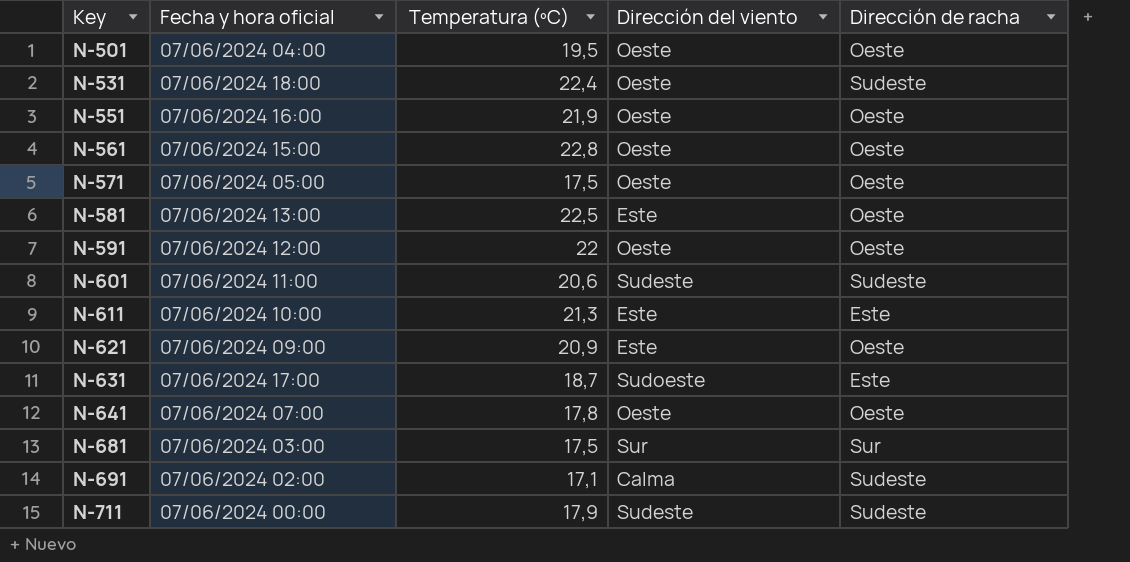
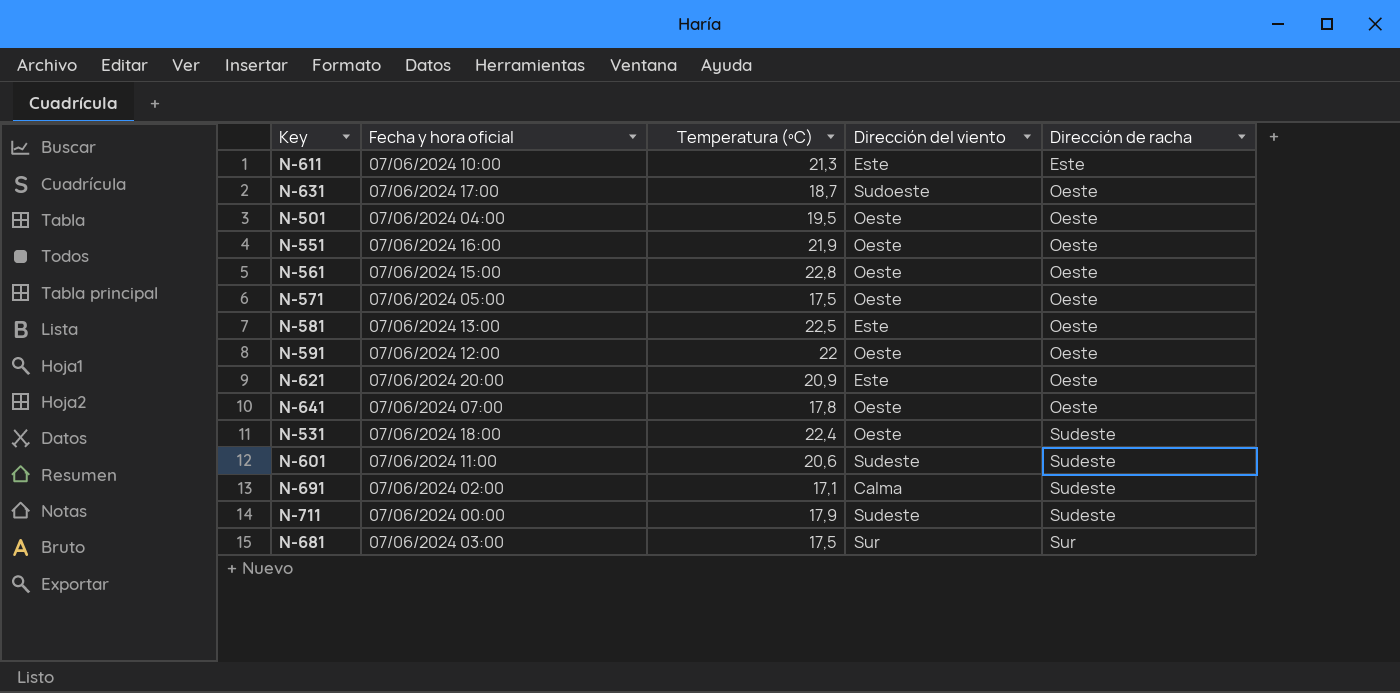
row order: Key ascending -> Dirección de racha ascending
N-631 | Dirección de racha: Este -> Oeste
N-621 | Fecha y hora oficial: 07/06/2024 09:00 -> 07/06/2024 20:00

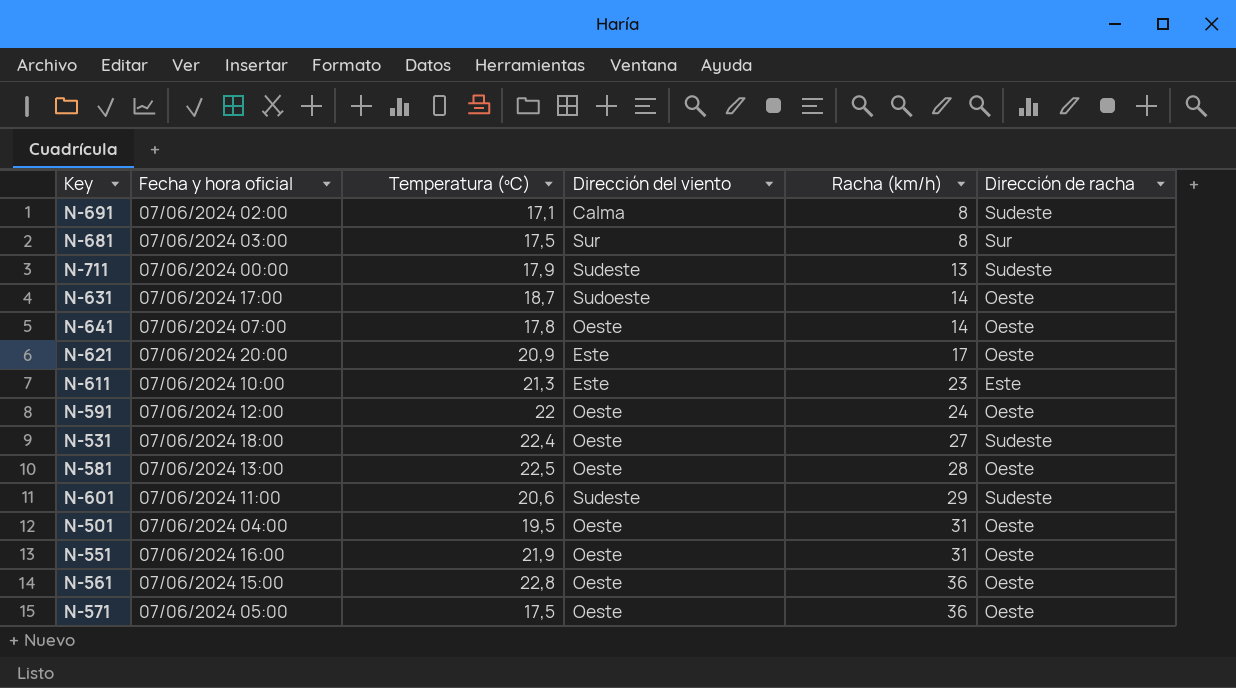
row order: Dirección de racha ascending -> Racha (km/h) ascending
column Racha (km/h) | position: none -> 5
N-581 | Dirección del viento: Este -> Oeste

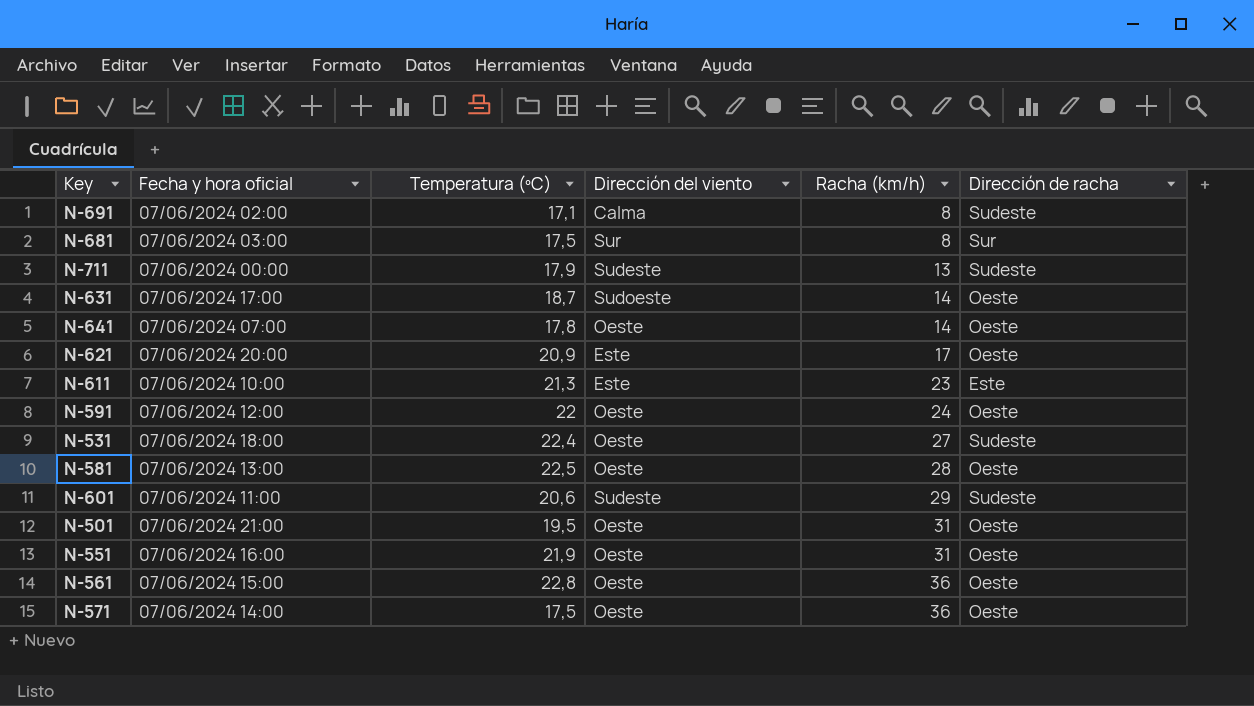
N-501 | Fecha y hora oficial: 07/06/2024 04:00 -> 07/06/2024 21:00
N-571 | Fecha y hora oficial: 07/06/2024 05:00 -> 07/06/2024 14:00

